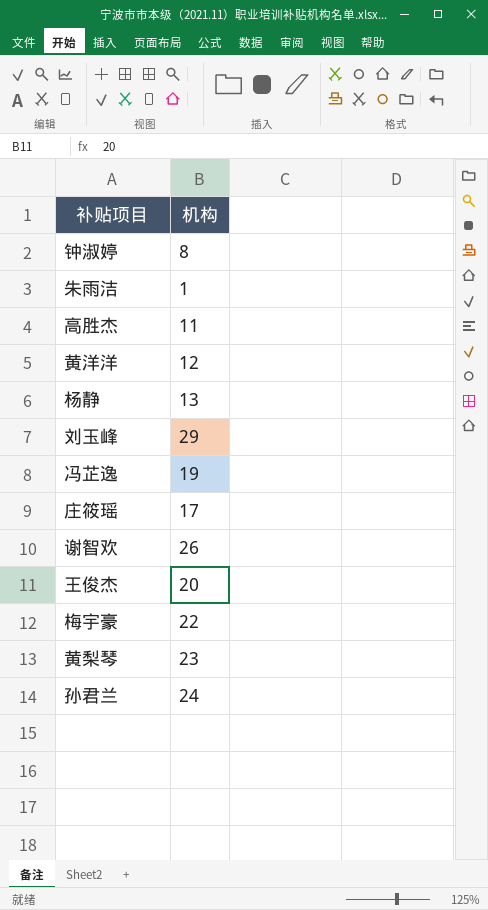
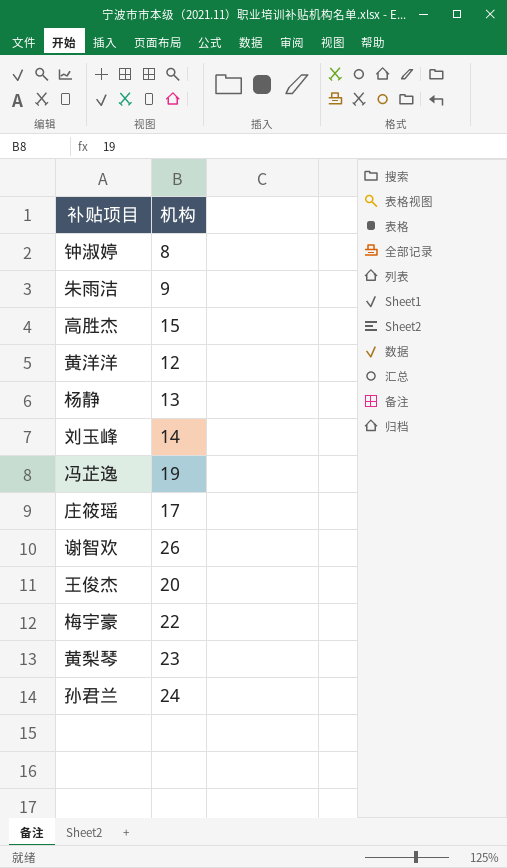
朱雨洁 | 机构: 1 -> 9
高胜杰 | 机构: 11 -> 15
刘玉峰 | 机构: 29 -> 14

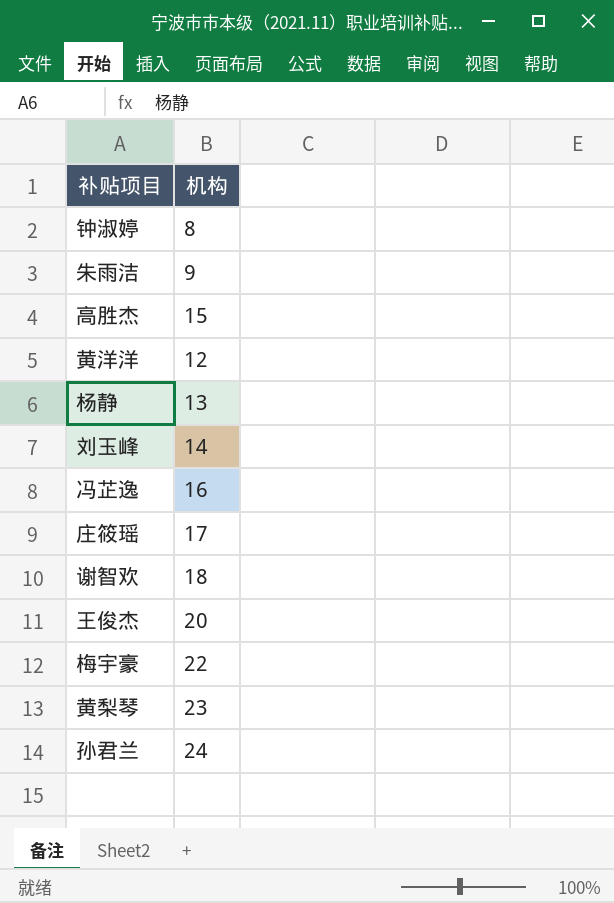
冯芷逸 | 机构: 19 -> 16
谢智欢 | 机构: 26 -> 18

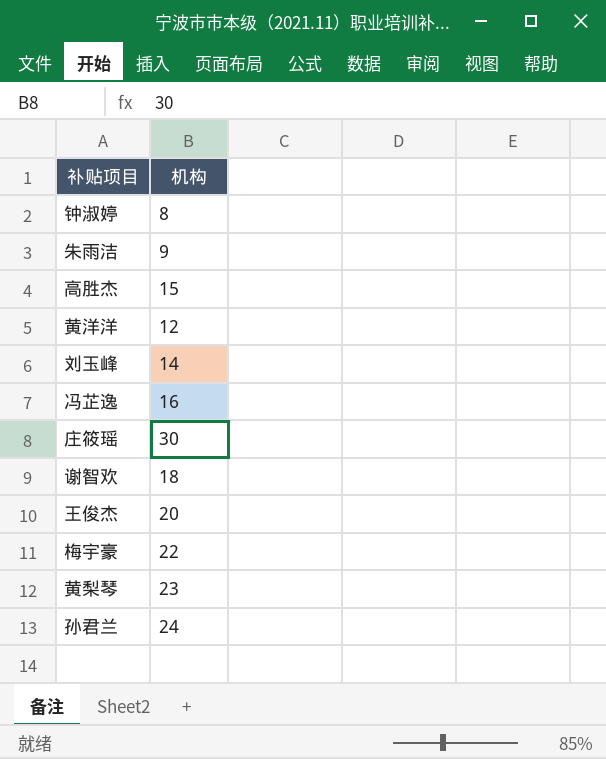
row 杨静: 13 -> none
庄筱瑶 | 机构: 17 -> 30

